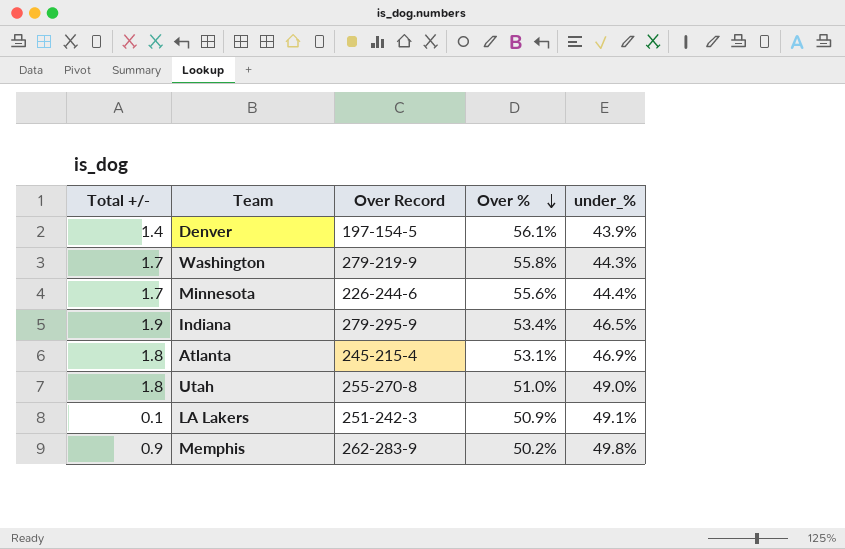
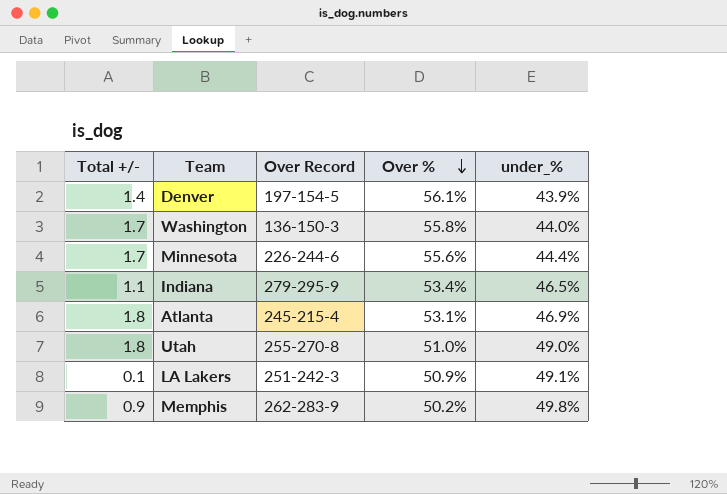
Washington | Over Record: 279-219-9 -> 136-150-3
Washington | under_%: 44.3% -> 44.0%
Indiana | Total +/-: 1.9 -> 1.1

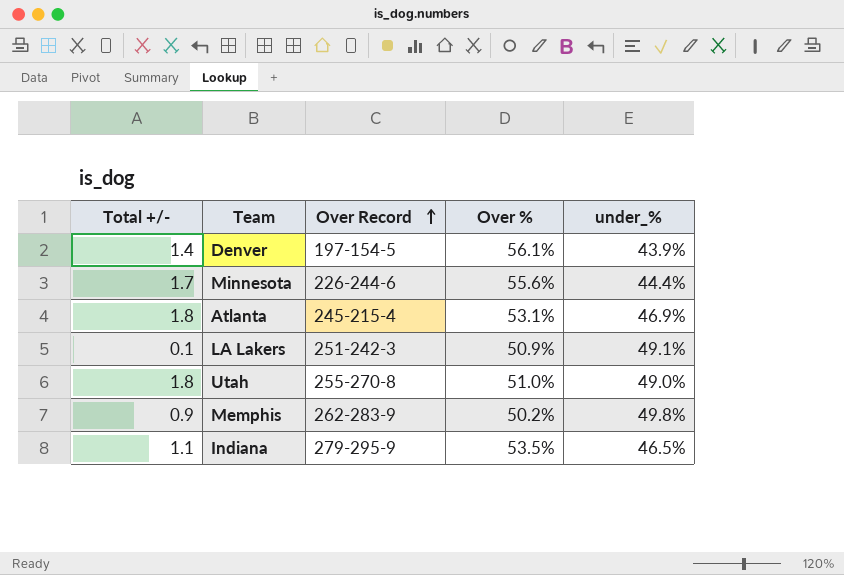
row order: Over % descending -> Over Record ascending
row Washington: 1.7 | 136-150-3 | 55.8% | 44.0% -> none
Indiana | Over %: 53.4% -> 53.5%

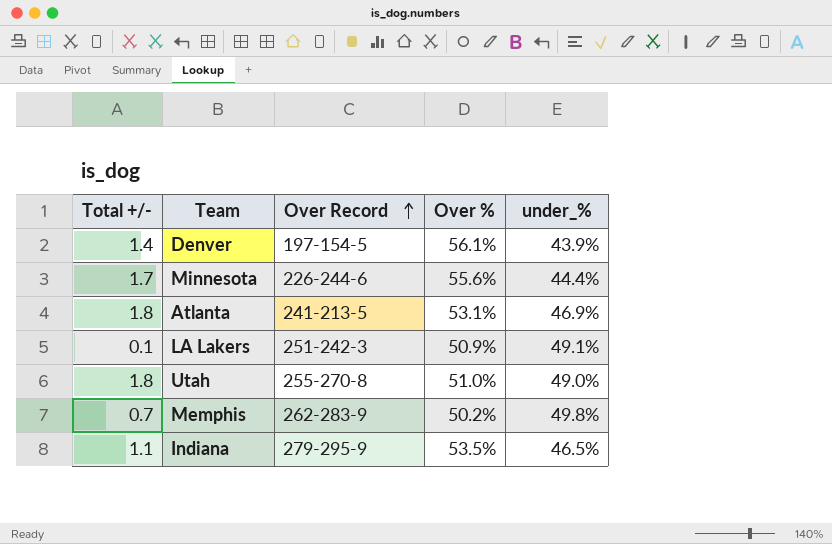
Atlanta | Over Record: 245-215-4 -> 241-213-5
Memphis | Total +/-: 0.9 -> 0.7

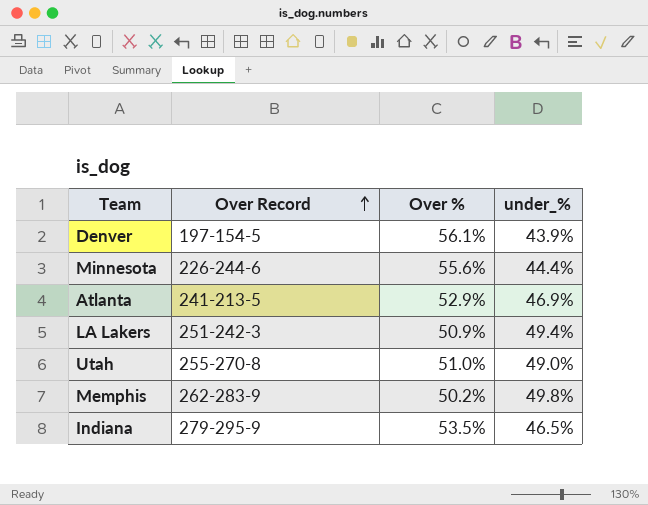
column Total +/- | position: 1 -> none
Atlanta | Over %: 53.1% -> 52.9%
LA Lakers | under_%: 49.1% -> 49.4%

